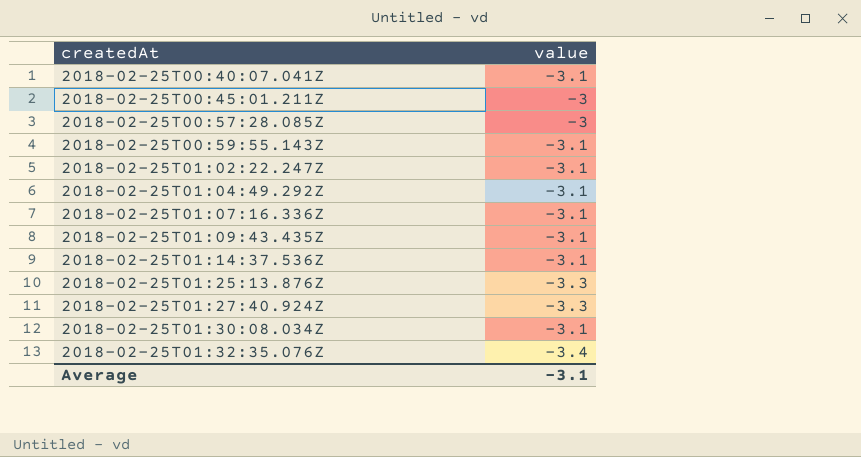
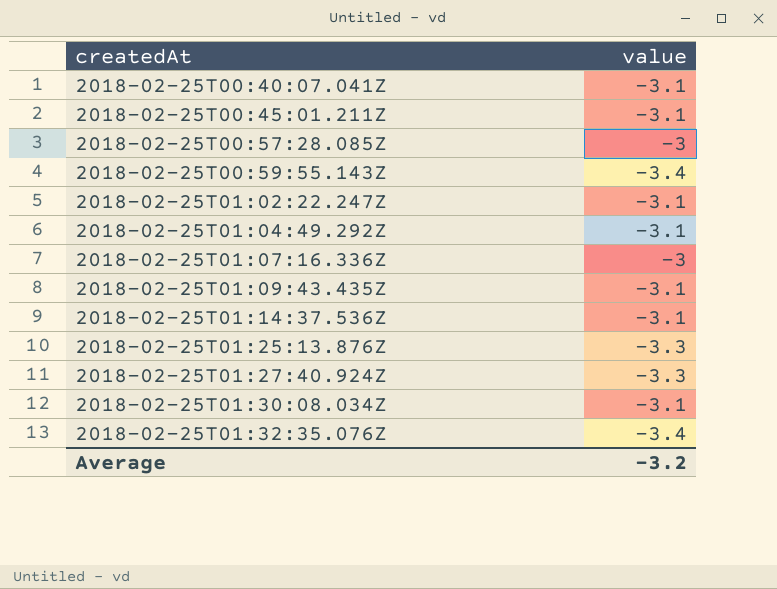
2018-02-25T00:45:01.211Z | value: -3 -> -3.1
2018-02-25T00:59:55.143Z | value: -3.1 -> -3.4
2018-02-25T01:07:16.336Z | value: -3.1 -> -3
Average | value: -3.1 -> -3.2

